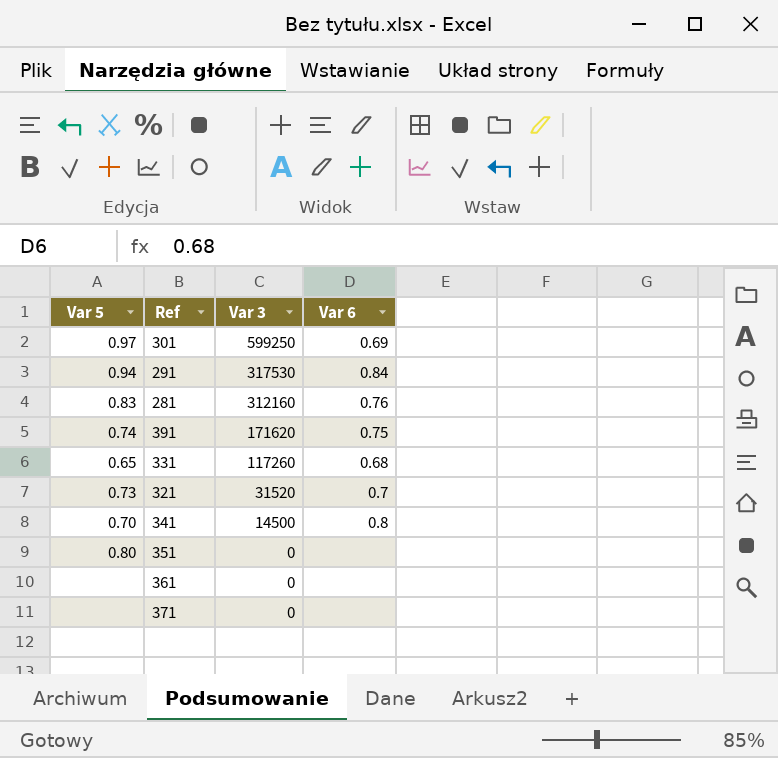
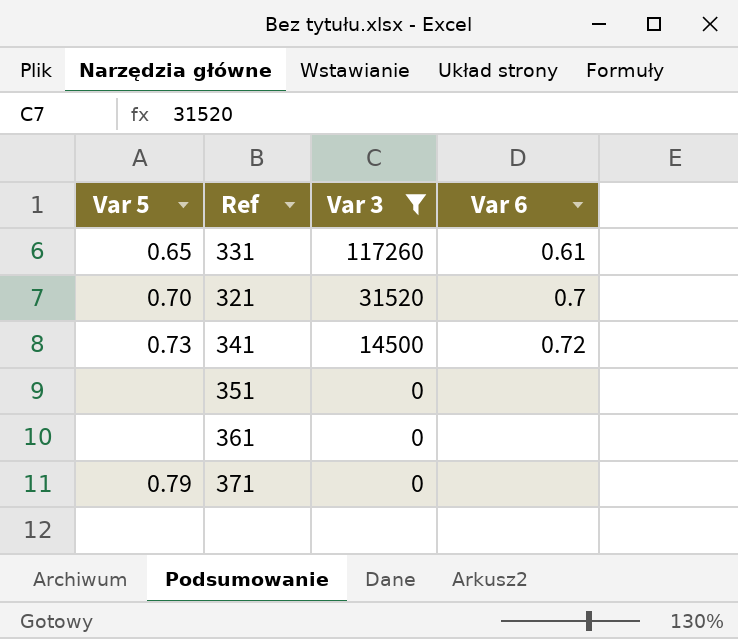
filter: none -> Var 3 <= 117260
331 | Var 6: 0.68 -> 0.61
321 | Var 5: 0.73 -> 0.70
341 | Var 5: 0.70 -> 0.73
341 | Var 6: 0.8 -> 0.72
351 | Var 5: 0.80 -> none
371 | Var 5: none -> 0.79

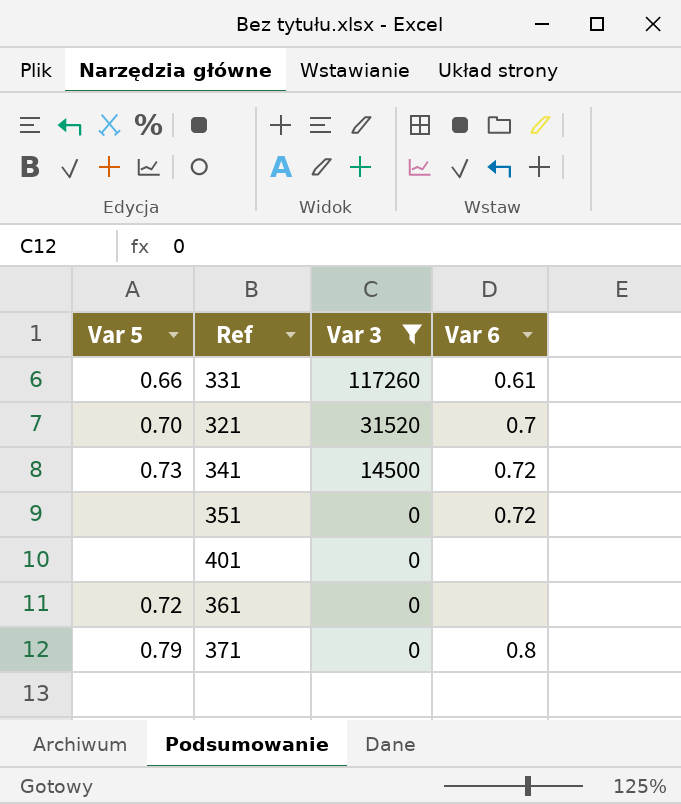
331 | Var 5: 0.65 -> 0.66
351 | Var 6: none -> 0.72
row 401: none -> none | 0 | none
361 | Var 5: none -> 0.72
371 | Var 6: none -> 0.8

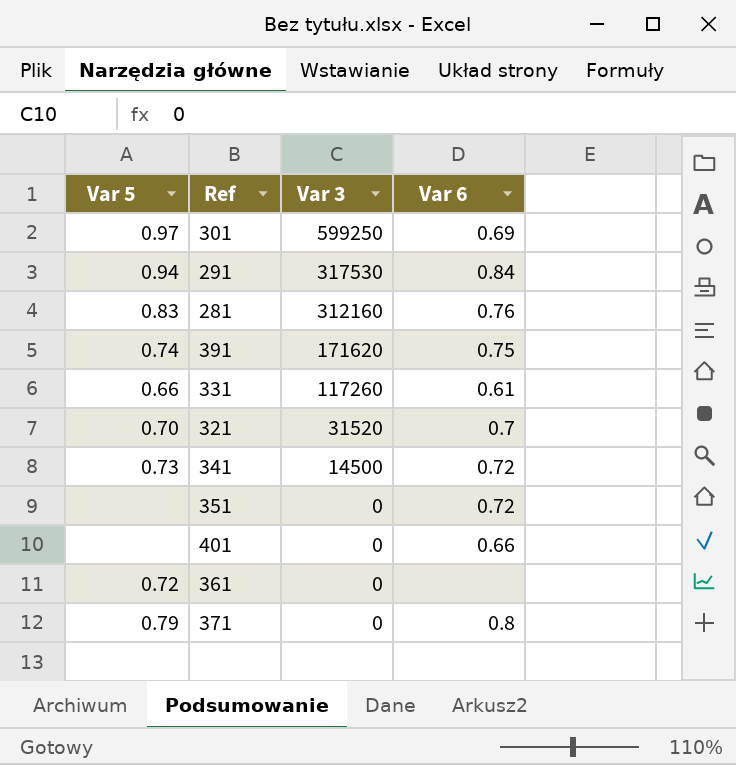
filter: Var 3 <= 117260 -> none
401 | Var 6: none -> 0.66

